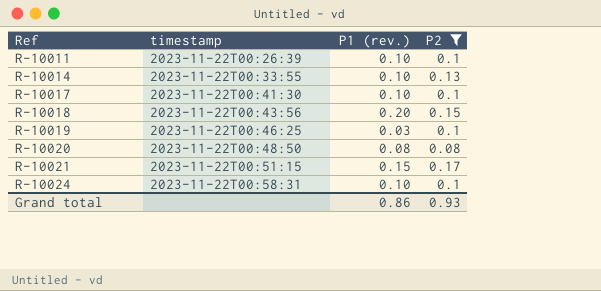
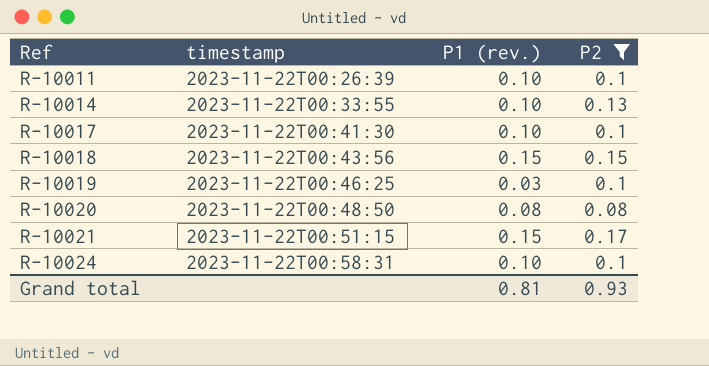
R-10018 | P1 (rev.): 0.20 -> 0.15
Grand total | P1 (rev.): 0.86 -> 0.81

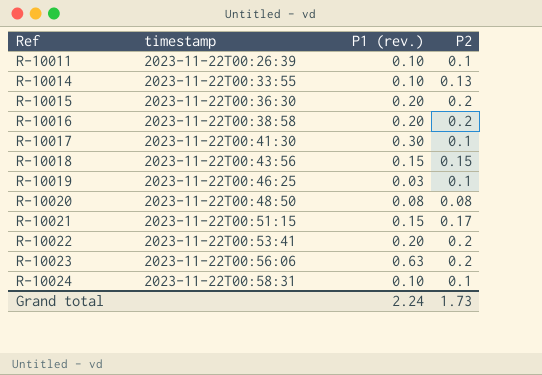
filter: P2 != 0.2 -> none
R-10017 | P1 (rev.): 0.10 -> 0.30
Grand total | P1 (rev.): 0.81 -> 2.24
Grand total | P2: 0.93 -> 1.73

